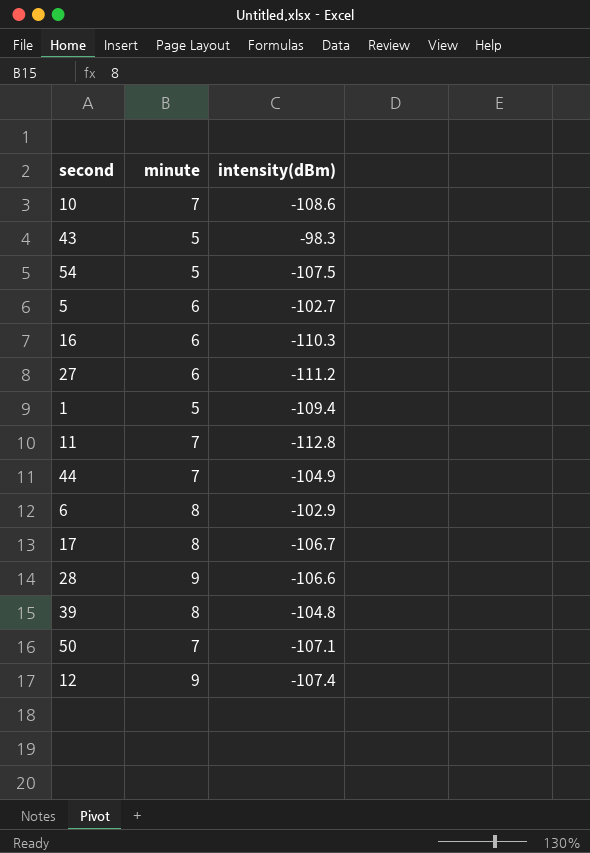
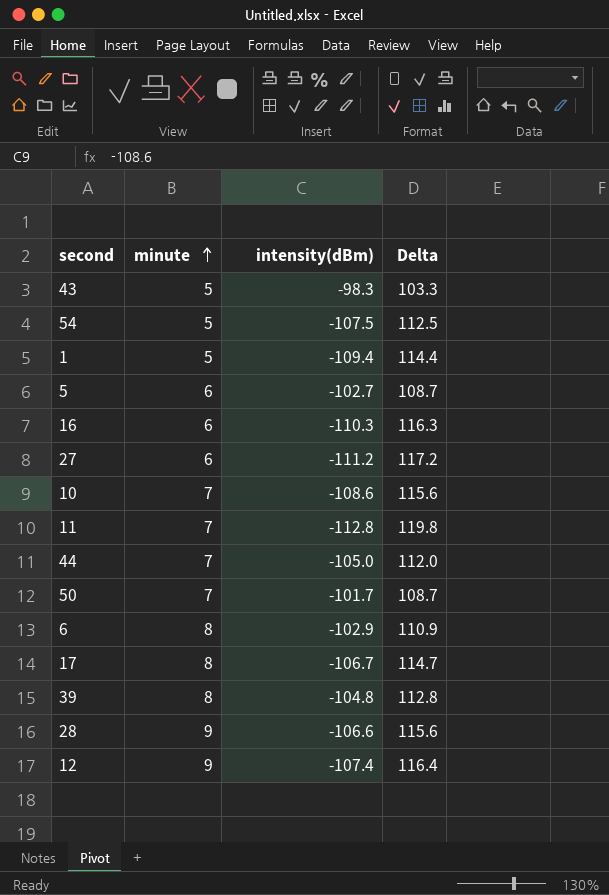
row order: none -> minute ascending
column Delta | formula: none -> [minute] - [intensity(dBm)]
44 | intensity(dBm): -104.9 -> -105.0
50 | intensity(dBm): -107.1 -> -101.7

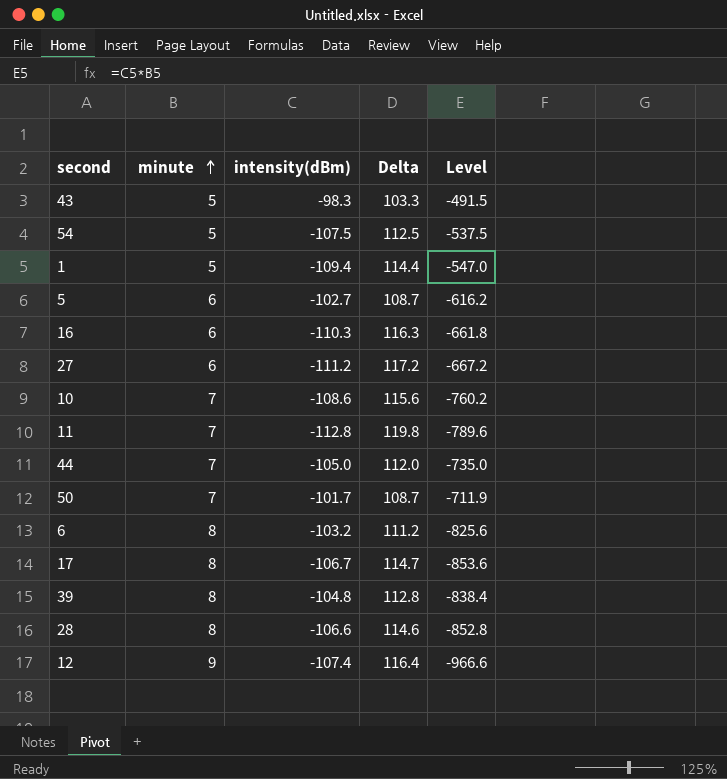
column Level | formula: none -> [minute] * [intensity(dBm)]
6 | intensity(dBm): -102.9 -> -103.2
6 | Delta: 110.9 -> 111.2
28 | minute: 9 -> 8
28 | Delta: 115.6 -> 114.6

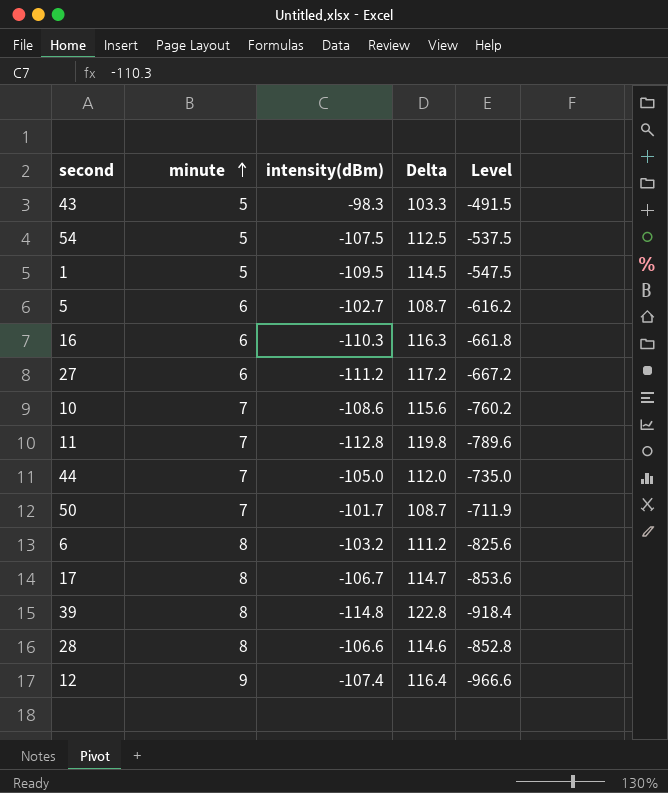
1 | intensity(dBm): -109.4 -> -109.5
1 | Delta: 114.4 -> 114.5
1 | Level: -547.0 -> -547.5
39 | intensity(dBm): -104.8 -> -114.8
39 | Delta: 112.8 -> 122.8
39 | Level: -838.4 -> -918.4

